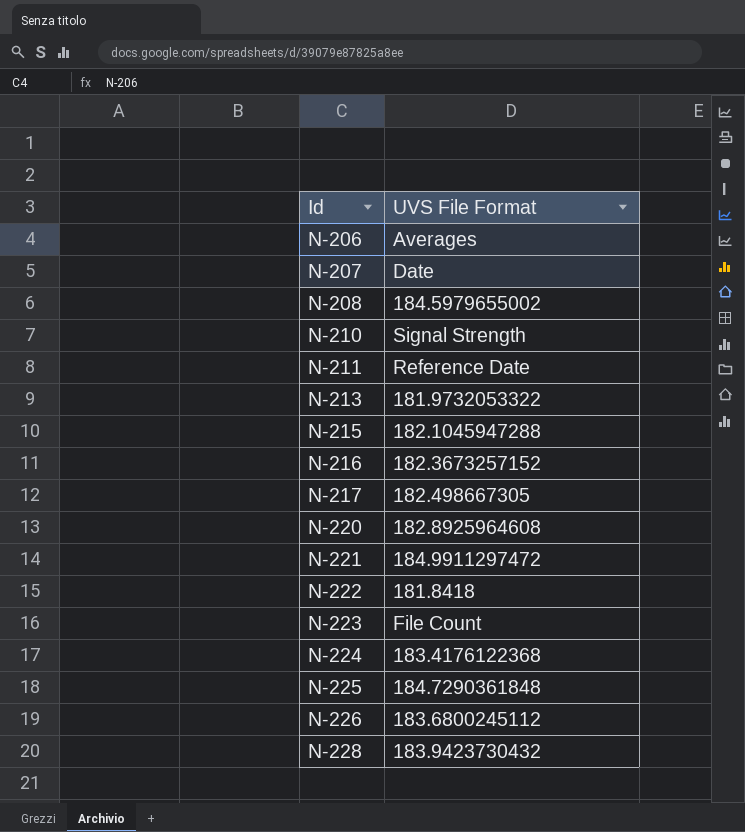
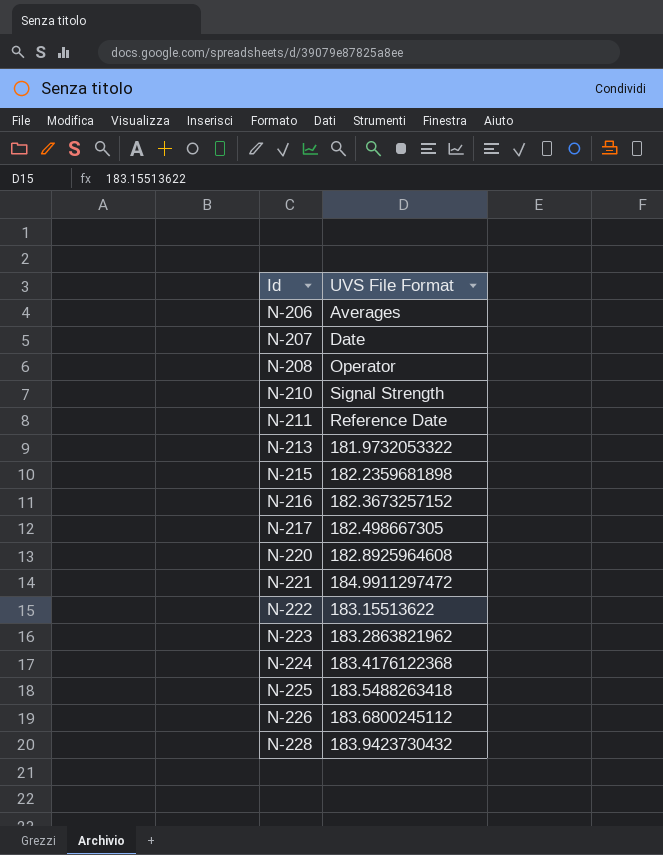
N-208 | UVS File Format: 184.5979655002 -> Operator
N-215 | UVS File Format: 182.1045947288 -> 182.2359681898
N-222 | UVS File Format: 181.8418 -> 183.15513622
N-223 | UVS File Format: File Count -> 183.2863821962
N-225 | UVS File Format: 184.7290361848 -> 183.5488263418

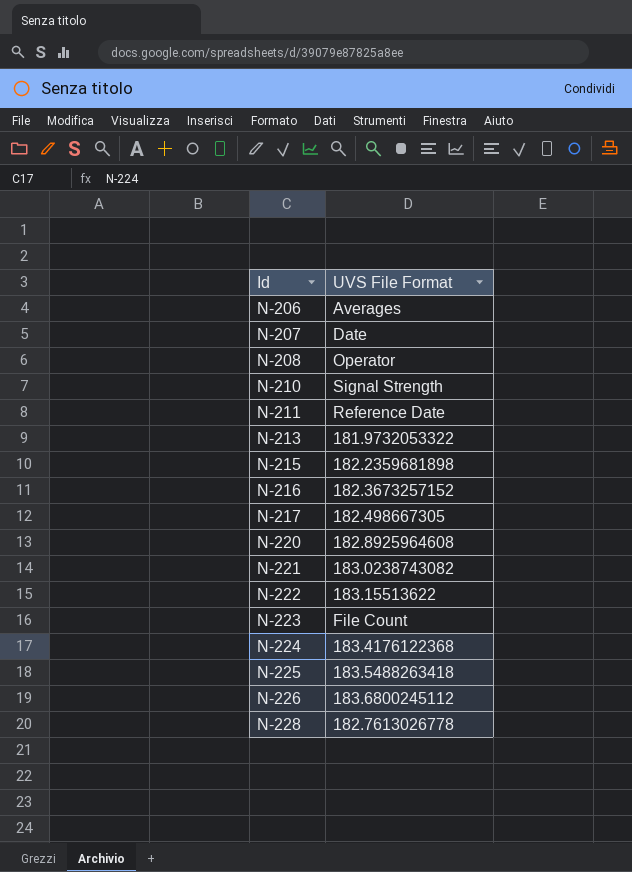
N-221 | UVS File Format: 184.9911297472 -> 183.0238743082
N-223 | UVS File Format: 183.2863821962 -> File Count
N-228 | UVS File Format: 183.9423730432 -> 182.7613026778

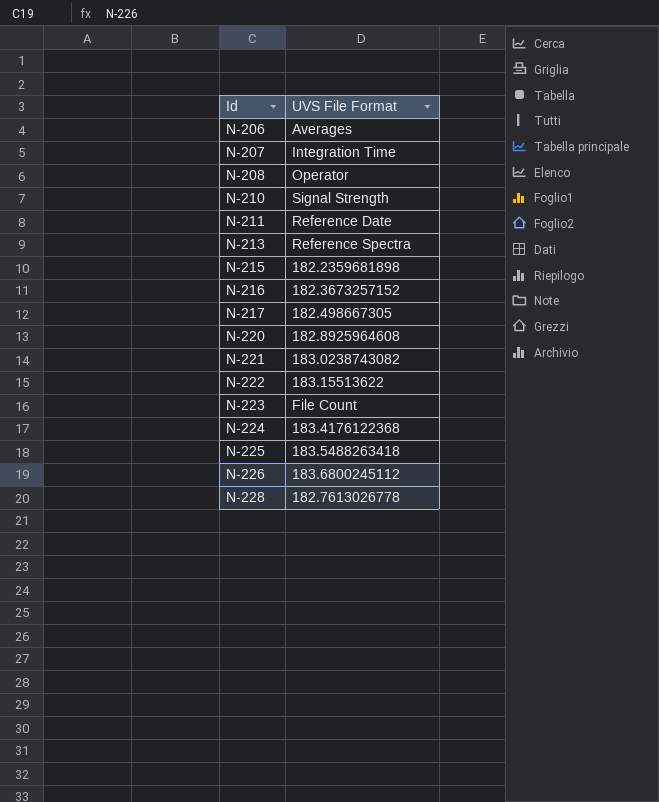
N-207 | UVS File Format: Date -> Integration Time
N-213 | UVS File Format: 181.9732053322 -> Reference Spectra

